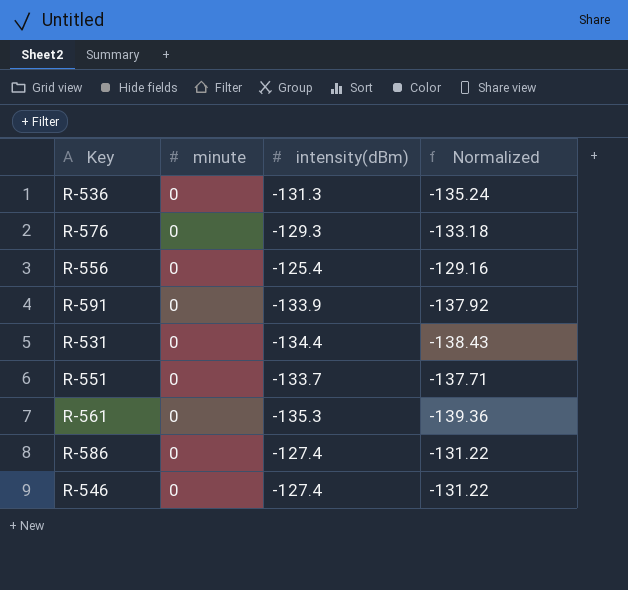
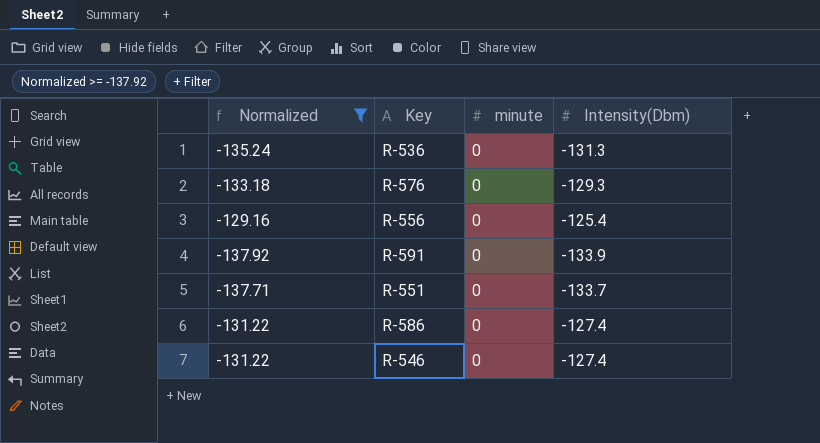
filter: none -> Normalized >= -137.92
column Normalized | position: 4 -> 1
column name: intensity(dBm) -> Intensity(Dbm)

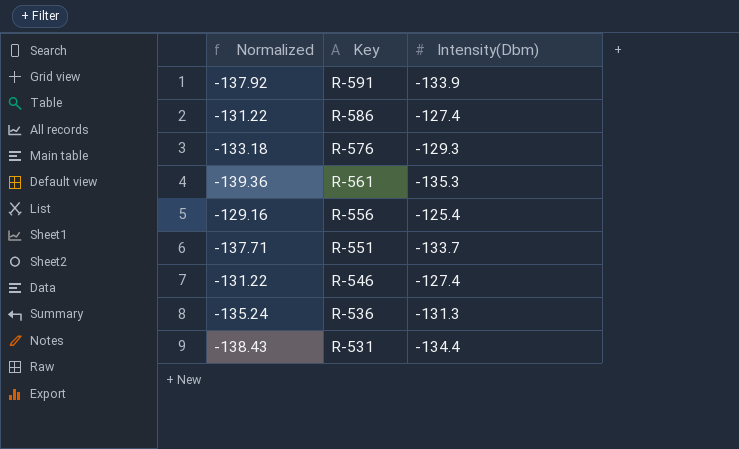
filter: Normalized >= -137.92 -> none
row order: none -> Key descending
column minute | position: 3 -> none

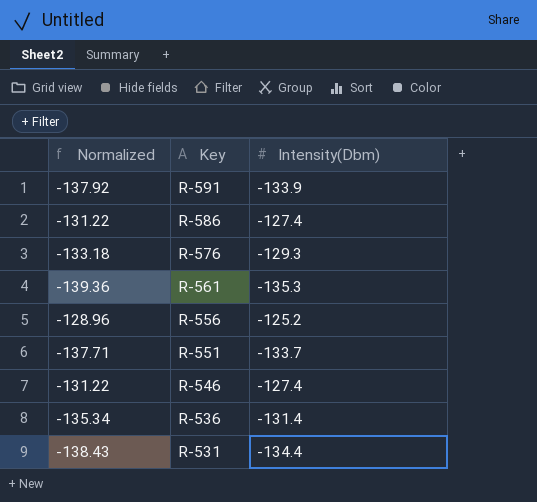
R-556 | Normalized: -129.16 -> -128.96
R-556 | Intensity(Dbm): -125.4 -> -125.2
R-536 | Normalized: -135.24 -> -135.34
R-536 | Intensity(Dbm): -131.3 -> -131.4

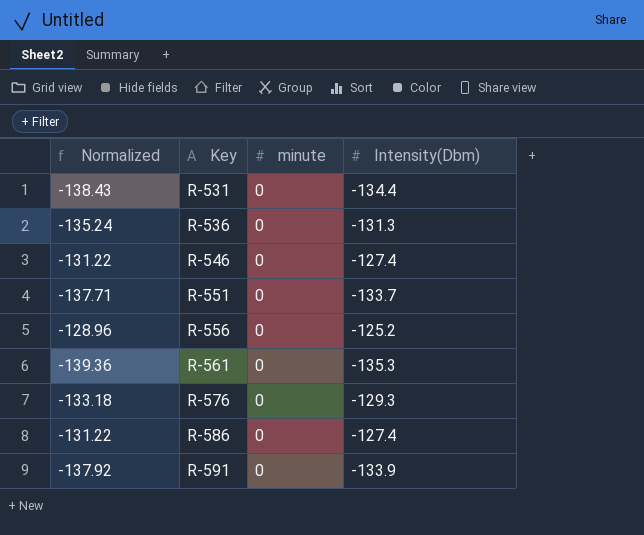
row order: Key descending -> Key ascending
column minute | position: none -> 3
R-536 | Normalized: -135.34 -> -135.24
R-536 | Intensity(Dbm): -131.4 -> -131.3

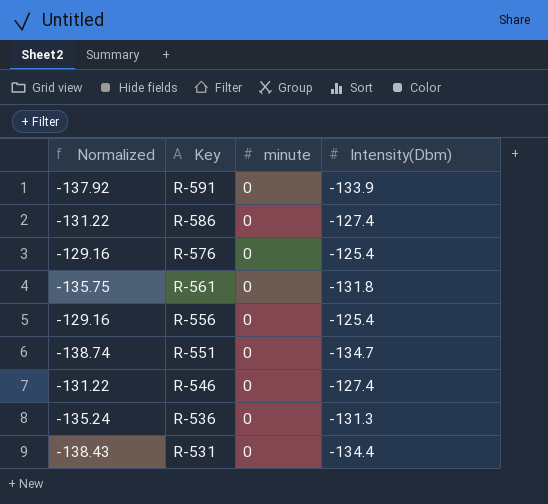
row order: Key ascending -> Key descending
R-576 | Normalized: -133.18 -> -129.16
R-576 | Intensity(Dbm): -129.3 -> -125.4
R-561 | Normalized: -139.36 -> -135.75
R-561 | Intensity(Dbm): -135.3 -> -131.8
R-556 | Normalized: -128.96 -> -129.16
R-556 | Intensity(Dbm): -125.2 -> -125.4
R-551 | Normalized: -137.71 -> -138.74
R-551 | Intensity(Dbm): -133.7 -> -134.7

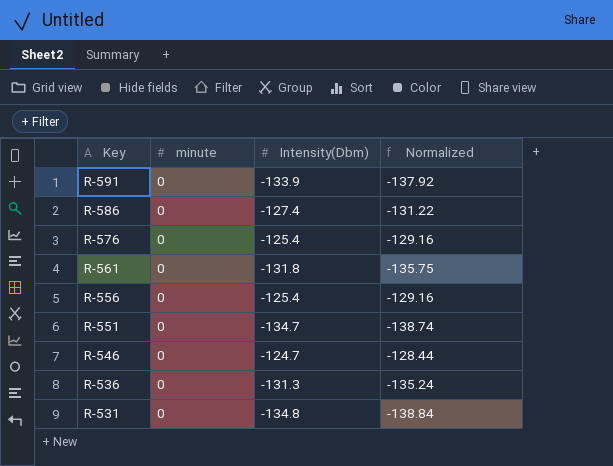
column Normalized | position: 1 -> 4
R-546 | Intensity(Dbm): -127.4 -> -124.7
R-546 | Normalized: -131.22 -> -128.44
R-531 | Intensity(Dbm): -134.4 -> -134.8
R-531 | Normalized: -138.43 -> -138.84

